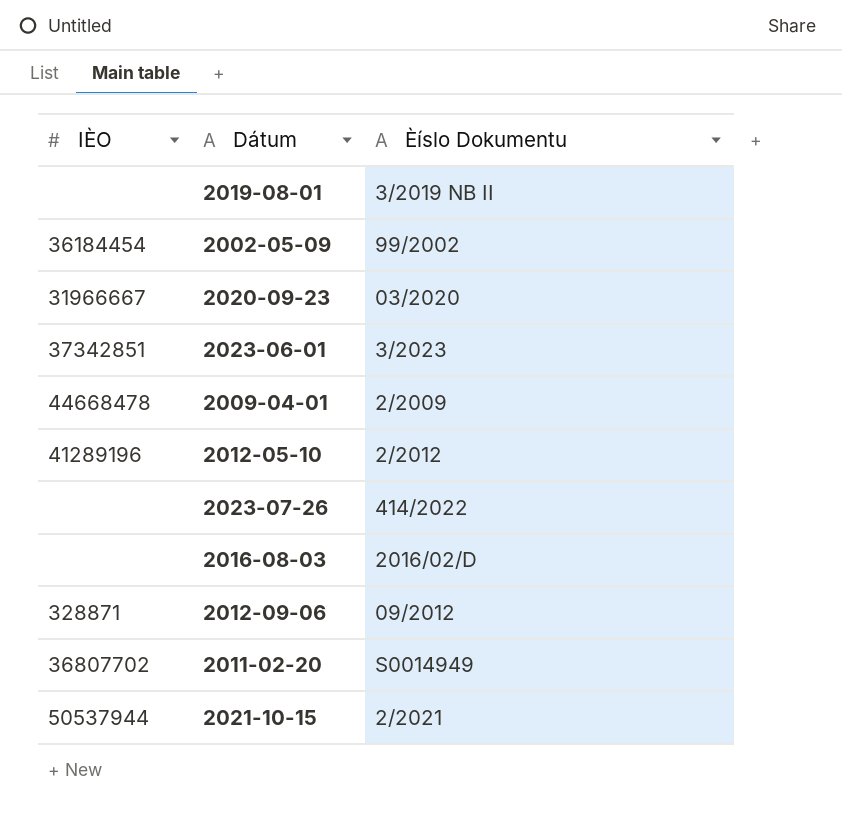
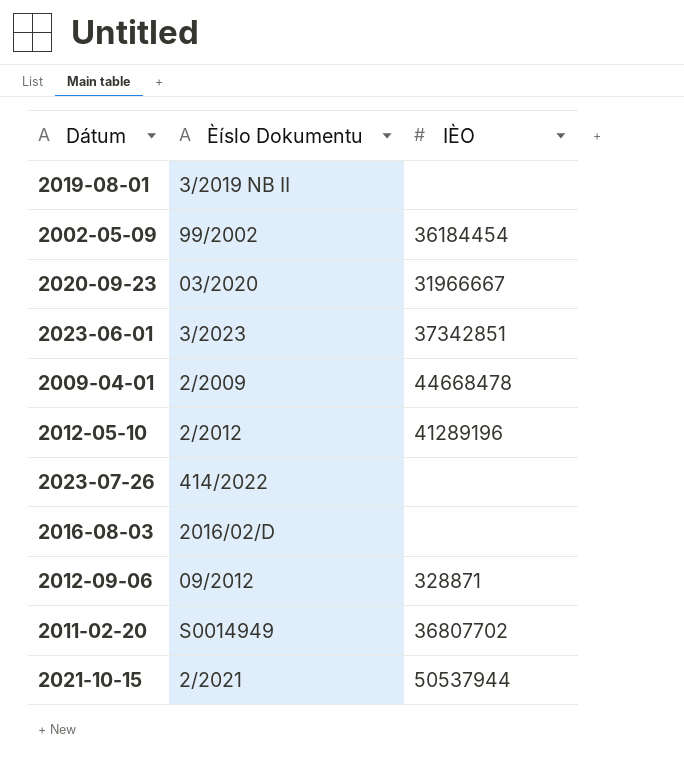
column IÈO | position: 1 -> 3

